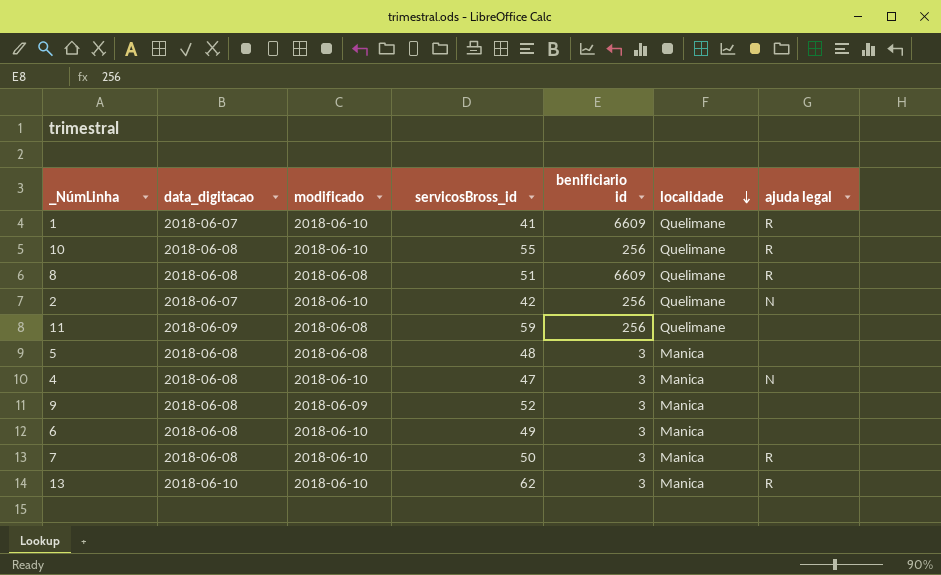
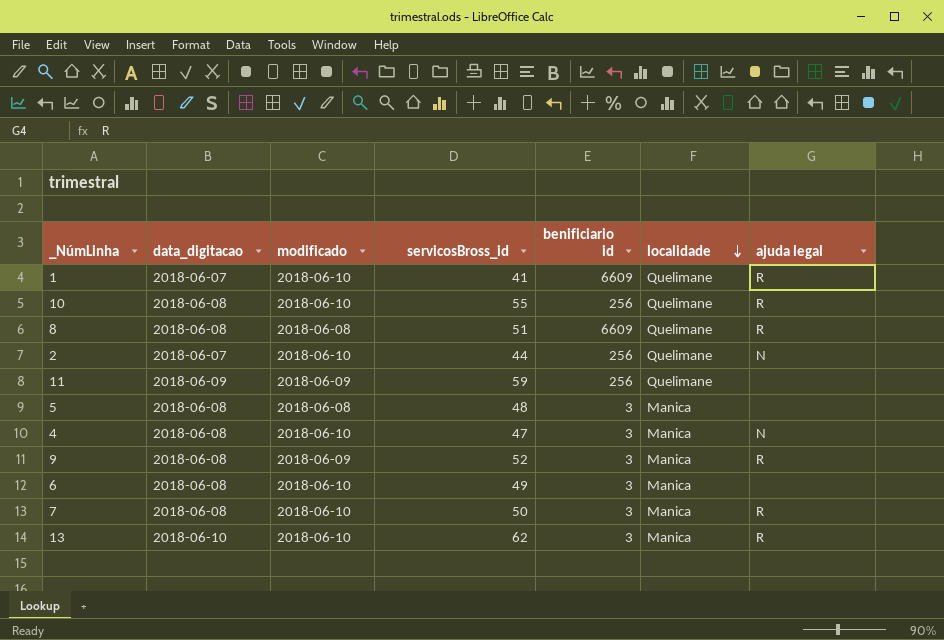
2 | servicosBross_id: 42 -> 44
11 | modificado: 2018-06-08 -> 2018-06-09
9 | ajuda legal: none -> R

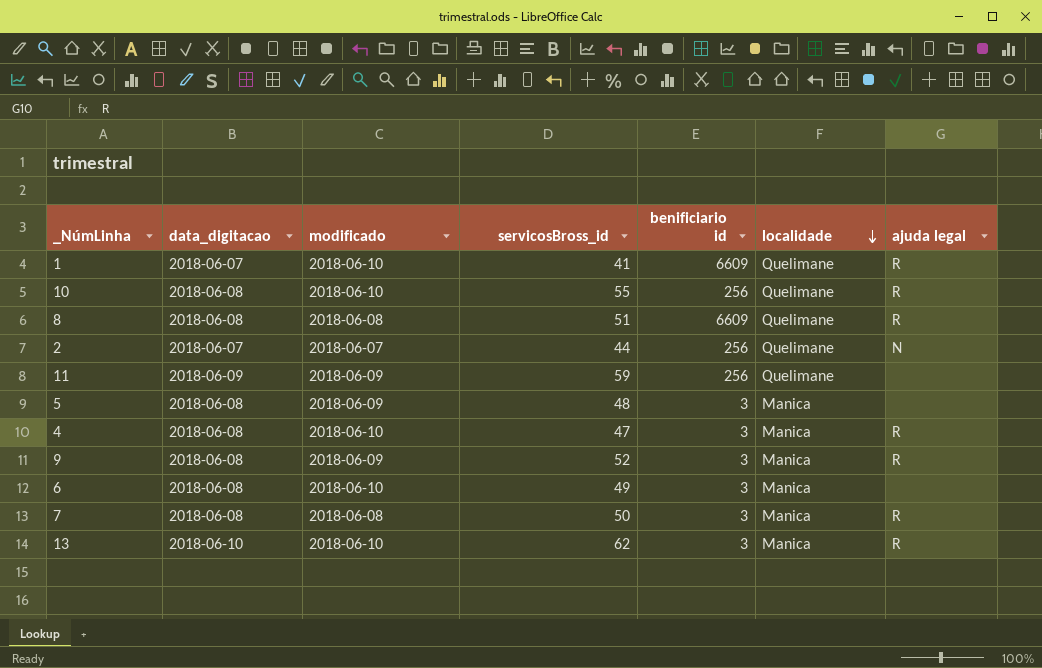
2 | modificado: 2018-06-10 -> 2018-06-07
5 | modificado: 2018-06-08 -> 2018-06-09
4 | ajuda legal: N -> R
7 | modificado: 2018-06-10 -> 2018-06-08

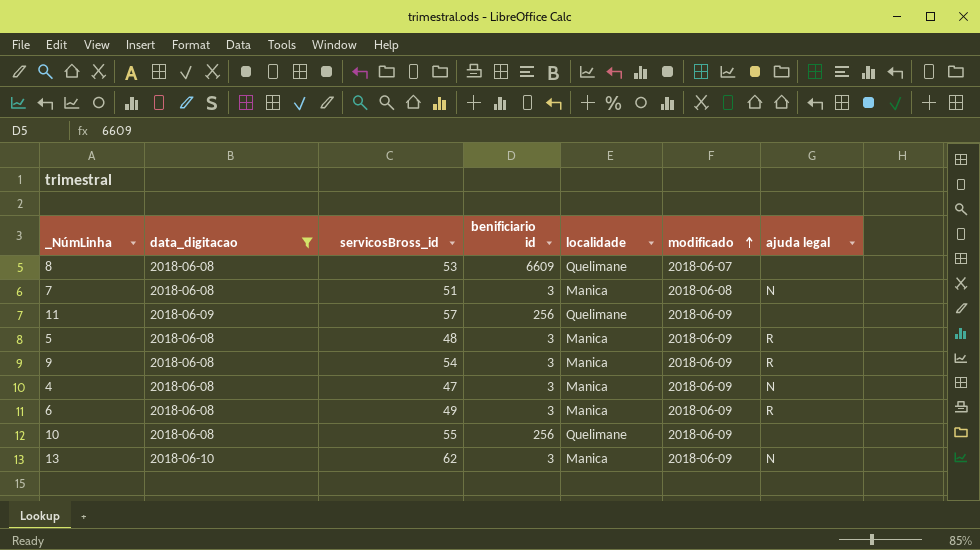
filter: none -> data_digitacao != 2018-06-07
row order: localidade descending -> modificado ascending
column modificado | position: 3 -> 6
8 | servicosBross_id: 51 -> 53
8 | modificado: 2018-06-08 -> 2018-06-07
8 | ajuda legal: R -> none
7 | servicosBross_id: 50 -> 51
7 | ajuda legal: R -> N
11 | servicosBross_id: 59 -> 57
5 | ajuda legal: none -> R
9 | servicosBross_id: 52 -> 54
4 | modificado: 2018-06-10 -> 2018-06-09
4 | ajuda legal: R -> N
6 | modificado: 2018-06-10 -> 2018-06-09
6 | ajuda legal: none -> R
10 | modificado: 2018-06-10 -> 2018-06-09
10 | ajuda legal: R -> none
13 | modificado: 2018-06-10 -> 2018-06-09
13 | ajuda legal: R -> N

